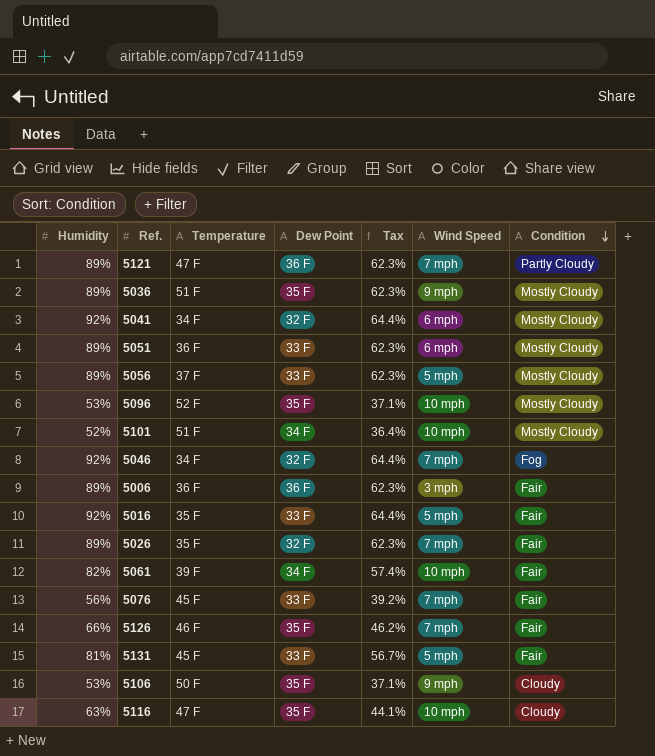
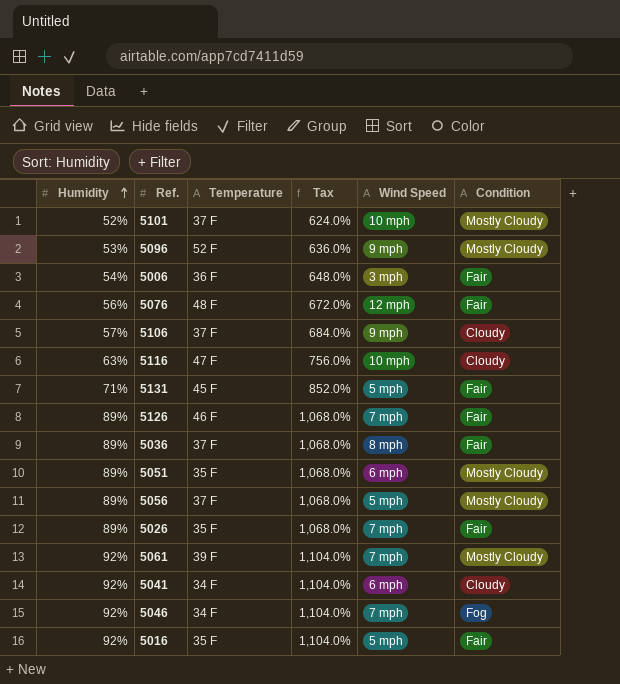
row order: Condition descending -> Humidity ascending
column Dew Point | position: 4 -> none
column Tax | formula: [Humidity] * 0.7 -> [Humidity] * 12
row 5121: 89% | 47 F | 36 F | 62.3% | 7 mph | Partly Cloudy -> none
5101 | Temperature: 51 F -> 37 F
5096 | Wind Speed: 10 mph -> 9 mph
5006 | Humidity: 89% -> 54%
5076 | Temperature: 45 F -> 48 F
5076 | Wind Speed: 7 mph -> 12 mph
5106 | Humidity: 53% -> 57%
5106 | Temperature: 50 F -> 37 F
5131 | Humidity: 81% -> 71%
5126 | Humidity: 66% -> 89%
5036 | Temperature: 51 F -> 37 F
5036 | Wind Speed: 9 mph -> 8 mph
5036 | Condition: Mostly Cloudy -> Fair
5051 | Temperature: 36 F -> 35 F
5061 | Humidity: 82% -> 92%
5061 | Wind Speed: 10 mph -> 7 mph
5061 | Condition: Fair -> Mostly Cloudy
5041 | Condition: Mostly Cloudy -> Cloudy

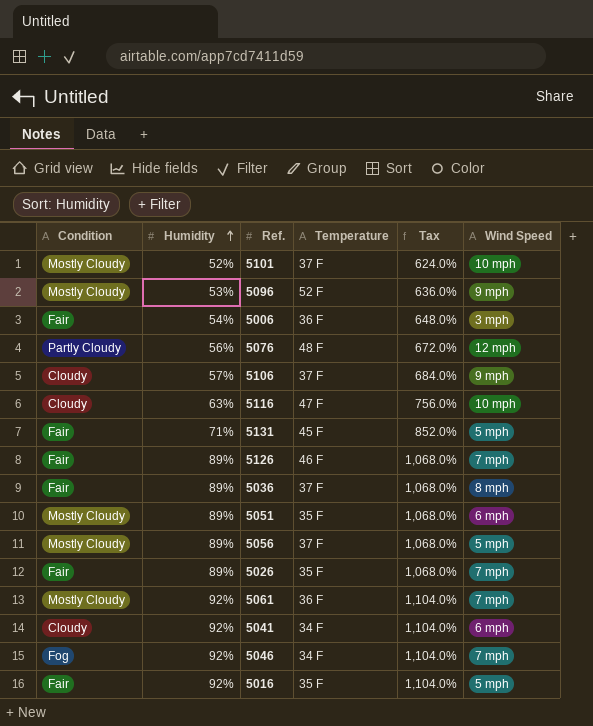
column Condition | position: 6 -> 1
5076 | Condition: Fair -> Partly Cloudy
5061 | Temperature: 39 F -> 36 F

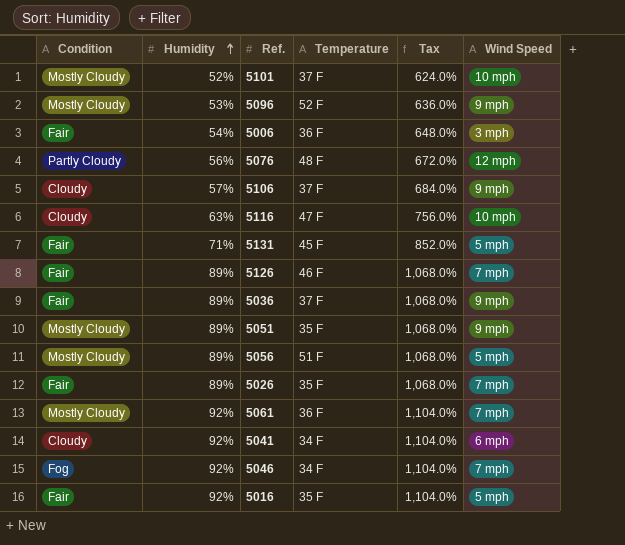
5036 | Wind Speed: 8 mph -> 9 mph
5051 | Wind Speed: 6 mph -> 9 mph
5056 | Temperature: 37 F -> 51 F

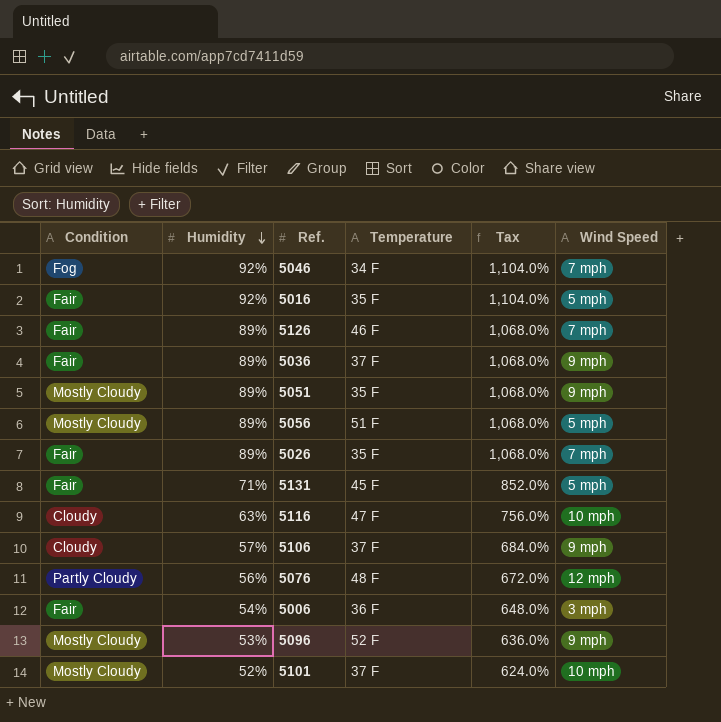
row order: Humidity ascending -> Humidity descending
row 5061: Mostly Cloudy | 92% | 36 F | 1,104.0% | 7 mph -> none
row 5041: Cloudy | 92% | 34 F | 1,104.0% | 6 mph -> none

